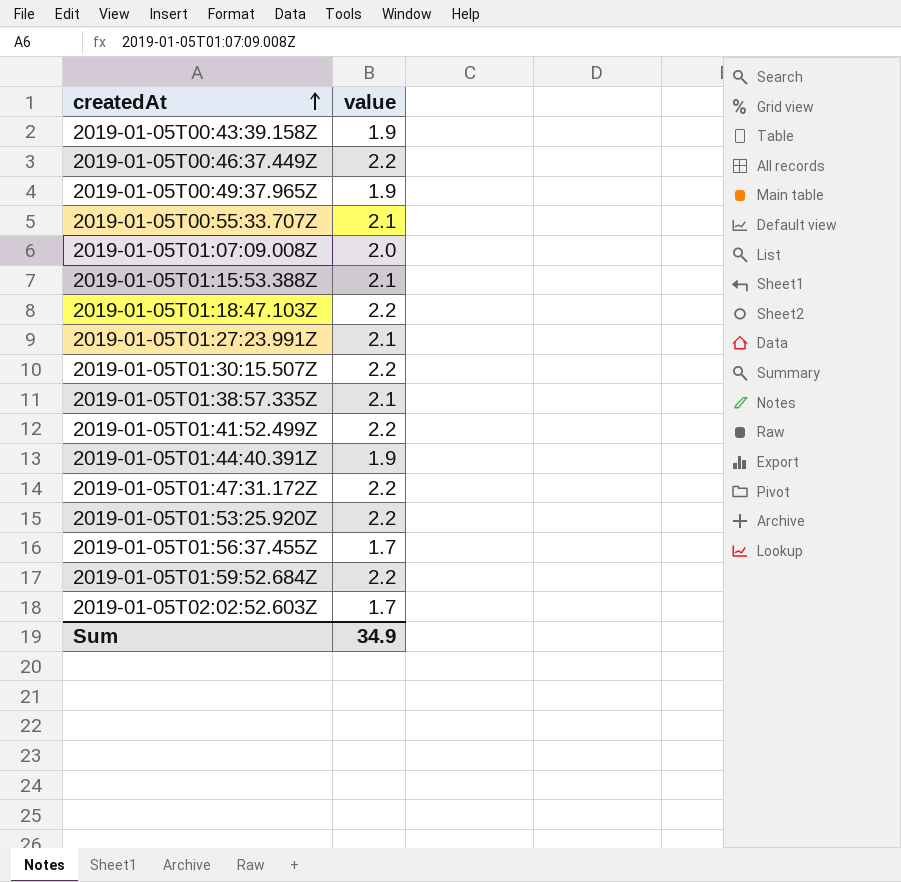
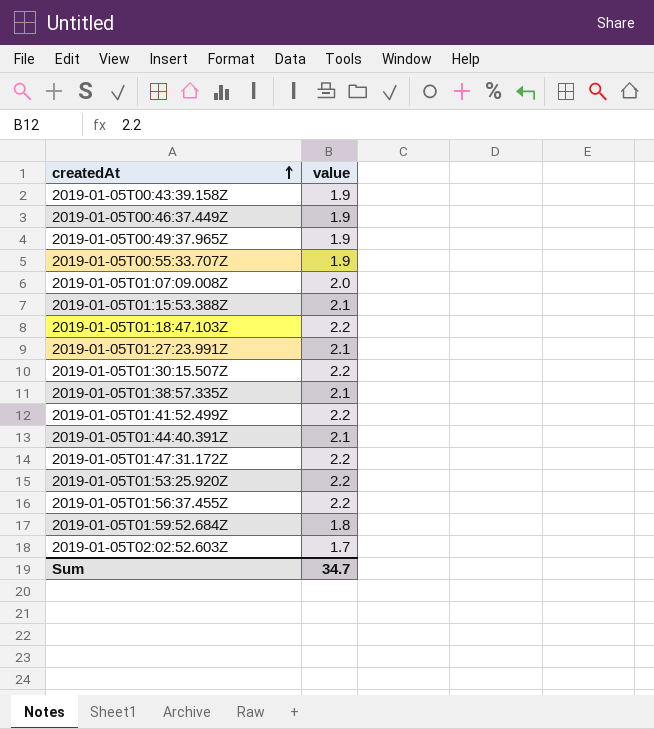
2019-01-05T00:46:37.449Z | value: 2.2 -> 1.9
2019-01-05T00:55:33.707Z | value: 2.1 -> 1.9
2019-01-05T01:44:40.391Z | value: 1.9 -> 2.1
2019-01-05T01:56:37.455Z | value: 1.7 -> 2.2
2019-01-05T01:59:52.684Z | value: 2.2 -> 1.8
Sum | value: 34.9 -> 34.7

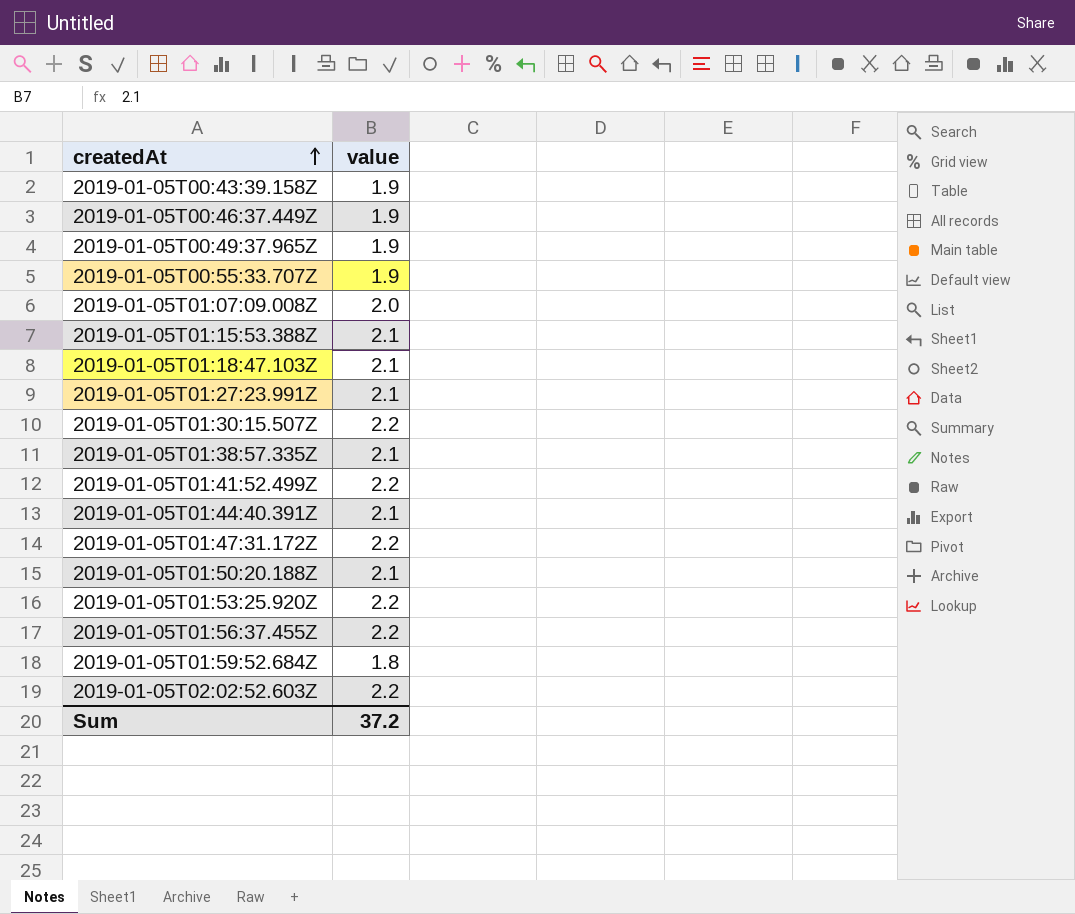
2019-01-05T01:18:47.103Z | value: 2.2 -> 2.1
row 2019-01-05T01:50:20.188Z: none -> 2.1
2019-01-05T02:02:52.603Z | value: 1.7 -> 2.2
Sum | value: 34.7 -> 37.2

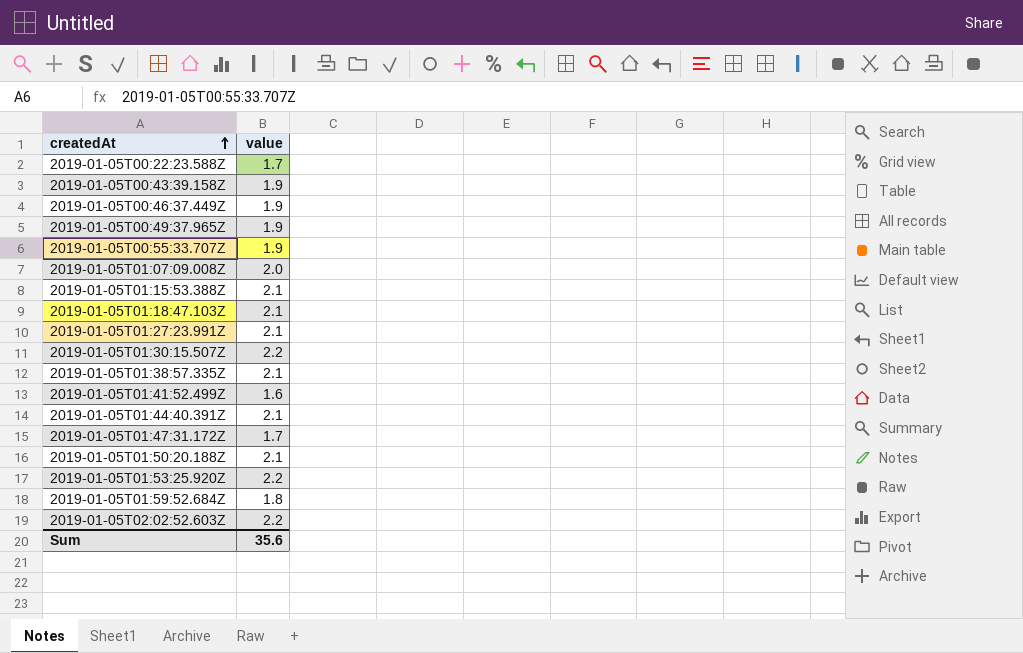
row 2019-01-05T01:56:37.455Z: 2.2 -> none
row 2019-01-05T00:22:23.588Z: none -> 1.7
2019-01-05T01:41:52.499Z | value: 2.2 -> 1.6
2019-01-05T01:47:31.172Z | value: 2.2 -> 1.7
Sum | value: 37.2 -> 35.6

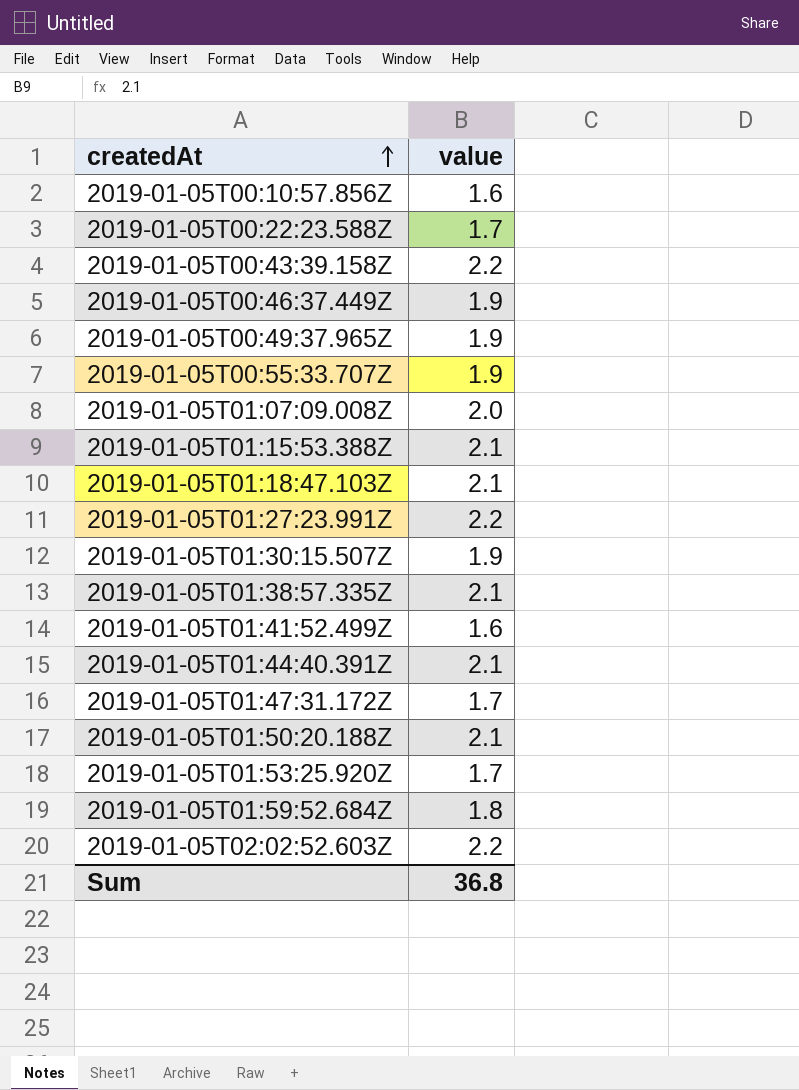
row 2019-01-05T00:10:57.856Z: none -> 1.6
2019-01-05T00:43:39.158Z | value: 1.9 -> 2.2
2019-01-05T01:27:23.991Z | value: 2.1 -> 2.2
2019-01-05T01:30:15.507Z | value: 2.2 -> 1.9
2019-01-05T01:53:25.920Z | value: 2.2 -> 1.7
Sum | value: 35.6 -> 36.8

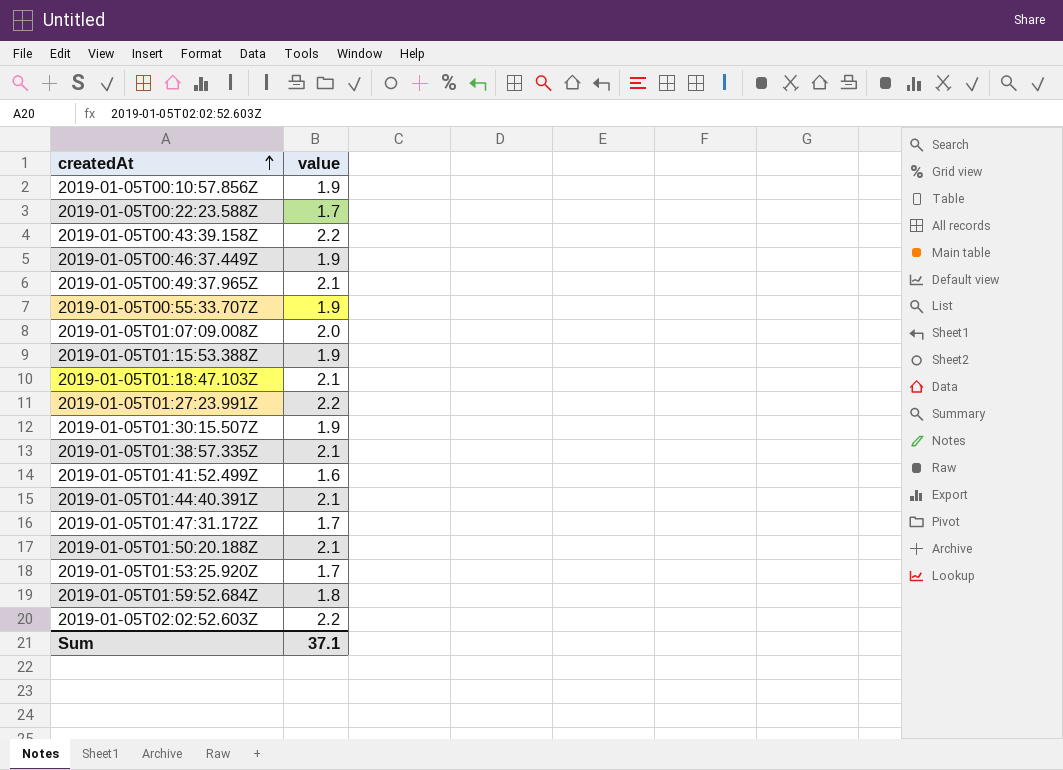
2019-01-05T00:10:57.856Z | value: 1.6 -> 1.9
2019-01-05T00:49:37.965Z | value: 1.9 -> 2.1
2019-01-05T01:15:53.388Z | value: 2.1 -> 1.9
Sum | value: 36.8 -> 37.1

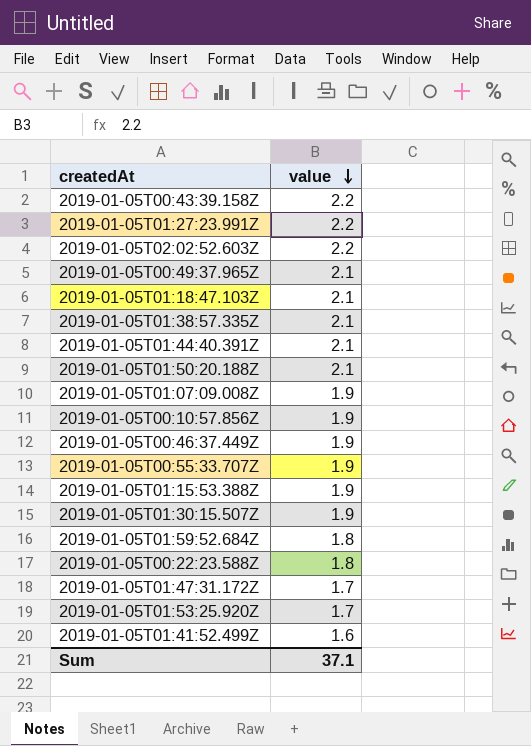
row order: createdAt ascending -> value descending
2019-01-05T01:07:09.008Z | value: 2.0 -> 1.9
2019-01-05T00:22:23.588Z | value: 1.7 -> 1.8

